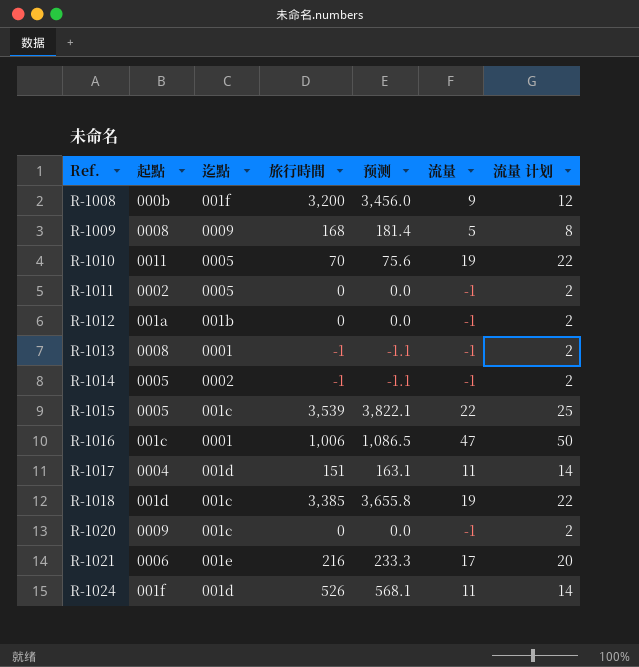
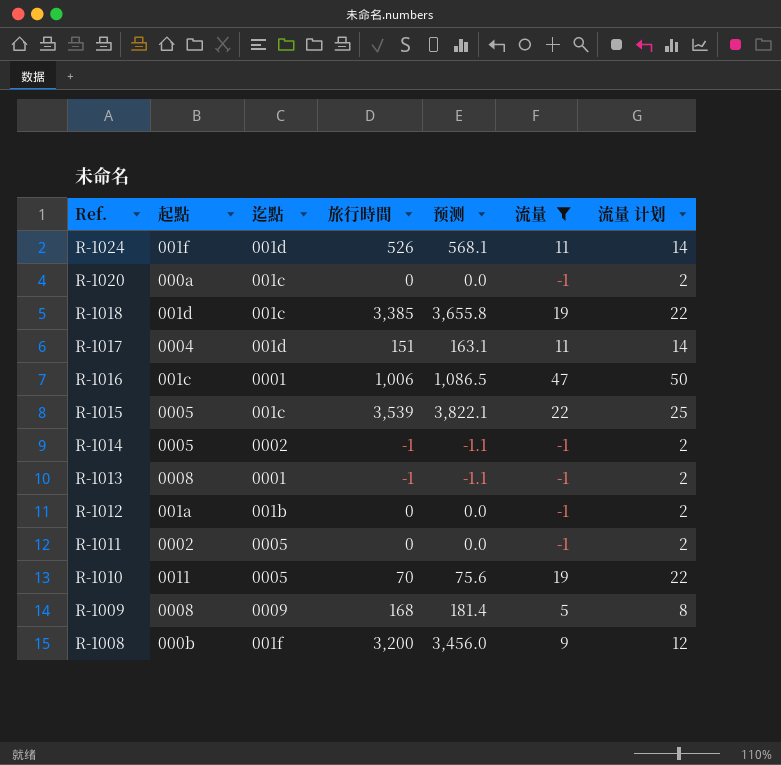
filter: none -> 流量 != 17
row order: Ref. ascending -> Ref. descending
R-1020 | 起點: 0009 -> 000a

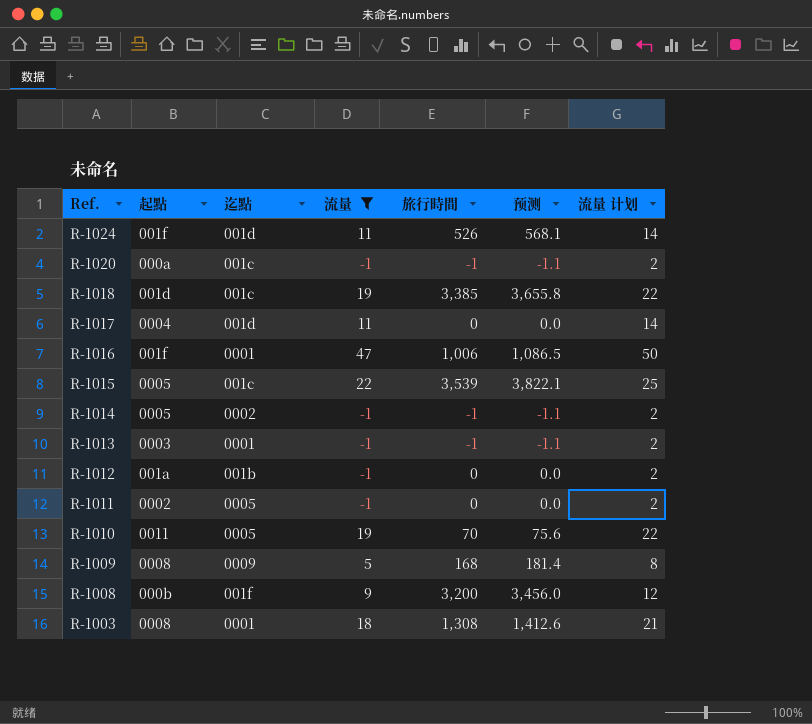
column 流量 | position: 6 -> 4
R-1020 | 旅行時間: 0 -> -1
R-1020 | 预测: 0.0 -> -1.1
R-1017 | 旅行時間: 151 -> 0
R-1017 | 预测: 163.1 -> 0.0
R-1016 | 起點: 001c -> 001f
R-1013 | 起點: 0008 -> 0003
row R-1003: none -> 0008 | 0001 | 18 | 1,308 | 1,412.6 | 21

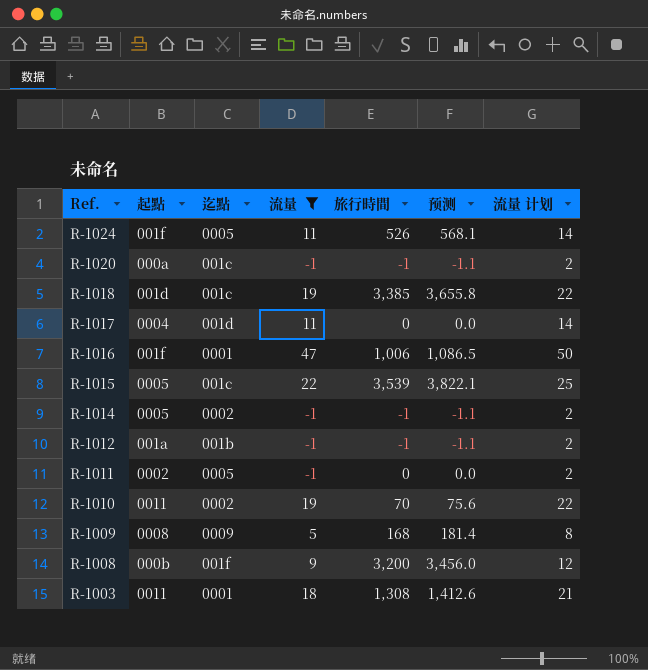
row R-1013: 0003 | 0001 | -1 | -1 | -1.1 | 2 -> none
R-1024 | 迄點: 001d -> 0005
R-1012 | 旅行時間: 0 -> -1
R-1012 | 预测: 0.0 -> -1.1
R-1010 | 迄點: 0005 -> 0002
R-1003 | 起點: 0008 -> 0011

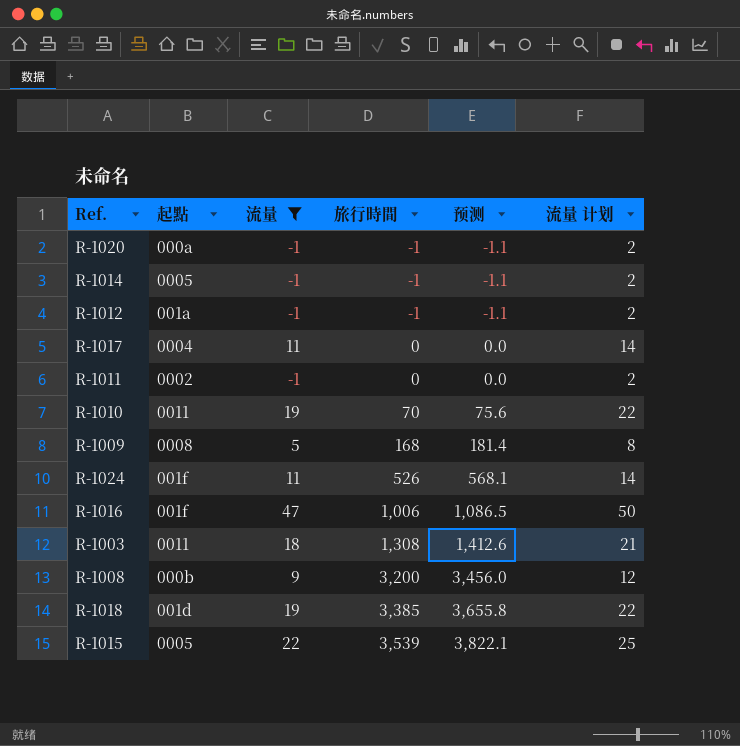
row order: Ref. descending -> 旅行時間 ascending
column 迄點 | position: 3 -> none

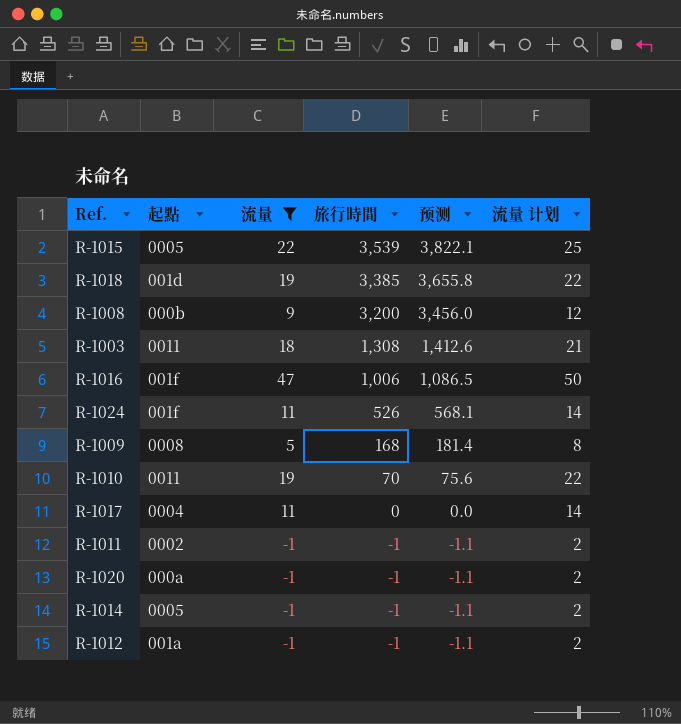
row order: 旅行時間 ascending -> 旅行時間 descending
R-1011 | 旅行時間: 0 -> -1
R-1011 | 预测: 0.0 -> -1.1

